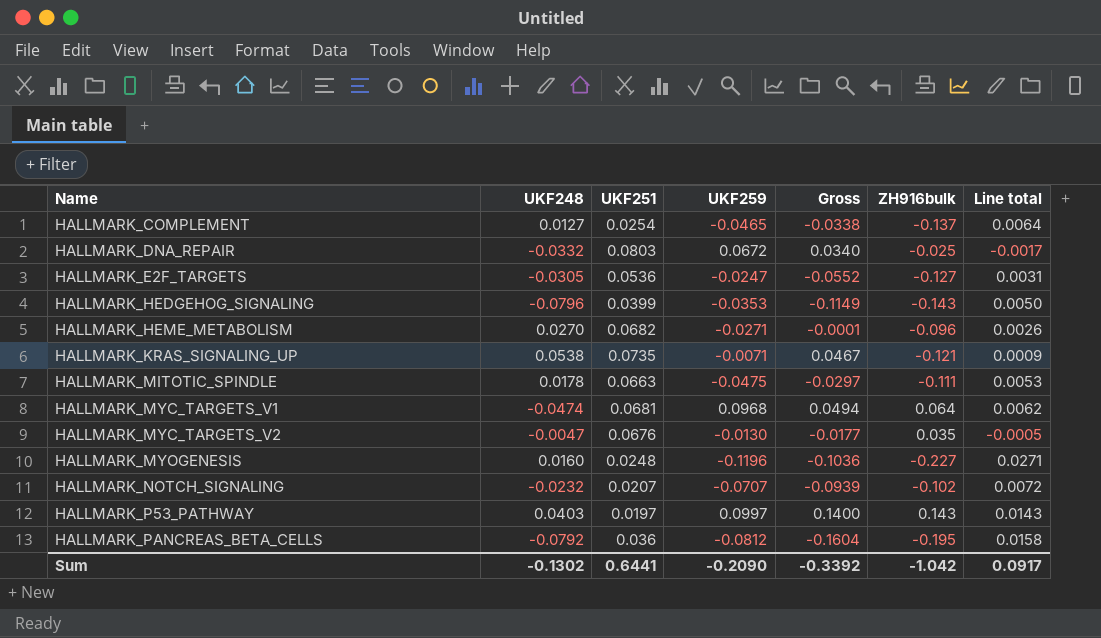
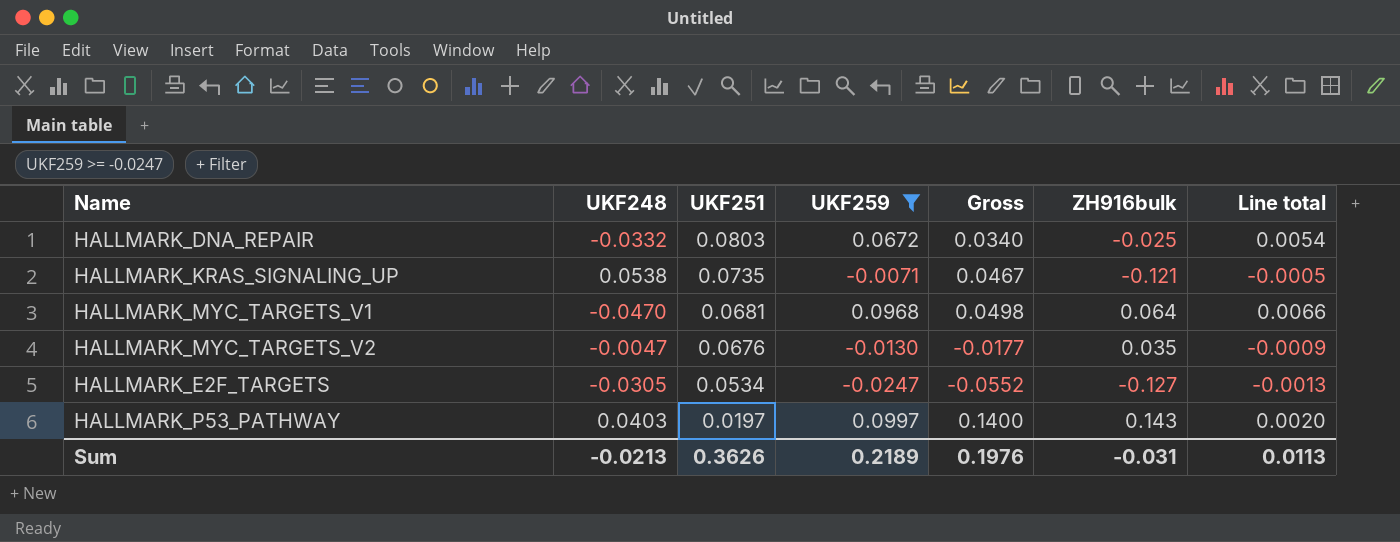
filter: none -> UKF259 >= -0.0247
row order: Name ascending -> UKF251 descending
column Line total | formula: [UKF259] * [ZH916bulk] -> [UKF251] * [UKF259]
HALLMARK_MYC_TARGETS_V1 | UKF248: -0.0474 -> -0.0470
HALLMARK_MYC_TARGETS_V1 | Gross: 0.0494 -> 0.0498
HALLMARK_E2F_TARGETS | UKF251: 0.0536 -> 0.0534
Sum | UKF248: -0.1302 -> -0.0213
Sum | UKF251: 0.6441 -> 0.3626
Sum | UKF259: -0.2090 -> 0.2189
Sum | Gross: -0.3392 -> 0.1976
Sum | ZH916bulk: -1.042 -> -0.031
Sum | Line total: 0.0917 -> 0.0113

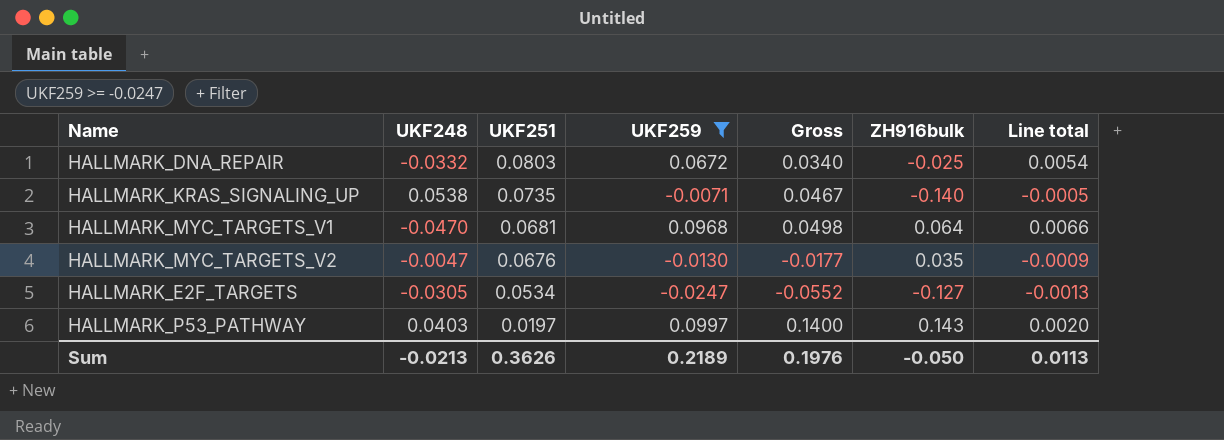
HALLMARK_KRAS_SIGNALING_UP | ZH916bulk: -0.121 -> -0.140
Sum | ZH916bulk: -0.031 -> -0.050

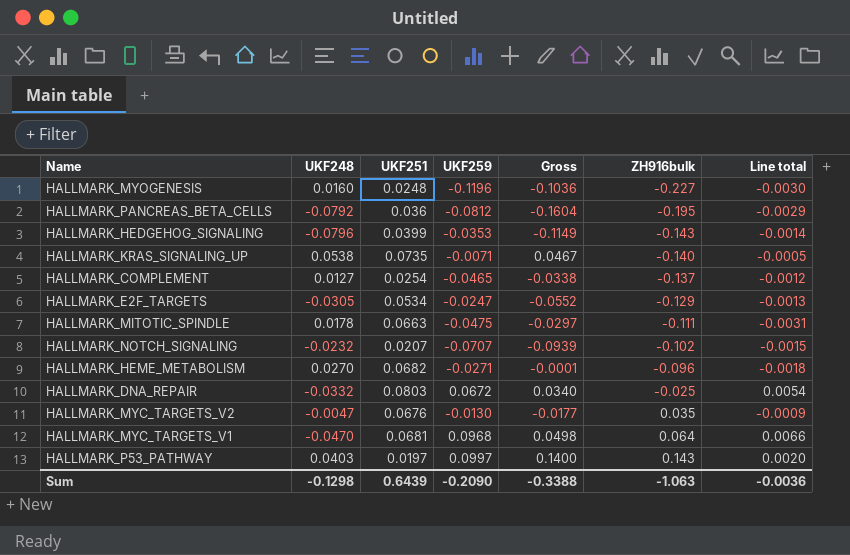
filter: UKF259 >= -0.0247 -> none
row order: UKF251 descending -> ZH916bulk ascending
HALLMARK_E2F_TARGETS | ZH916bulk: -0.127 -> -0.129
Sum | UKF248: -0.0213 -> -0.1298
Sum | UKF251: 0.3626 -> 0.6439
Sum | UKF259: 0.2189 -> -0.2090
Sum | Gross: 0.1976 -> -0.3388
Sum | ZH916bulk: -0.050 -> -1.063
Sum | Line total: 0.0113 -> -0.0036

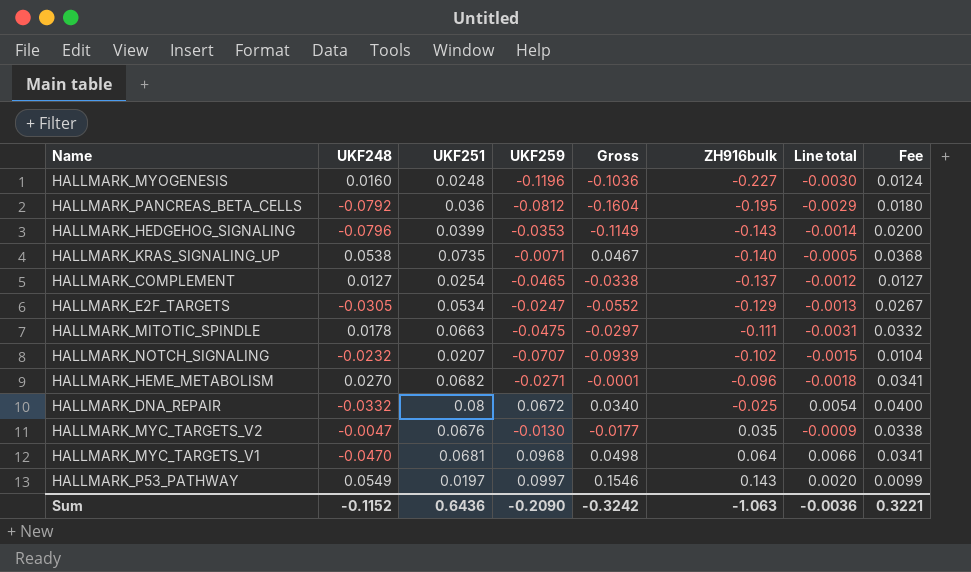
column Fee | formula: none -> [UKF251] * 0.5
HALLMARK_DNA_REPAIR | UKF251: 0.0803 -> 0.08
HALLMARK_P53_PATHWAY | UKF248: 0.0403 -> 0.0549
HALLMARK_P53_PATHWAY | Gross: 0.1400 -> 0.1546
Sum | UKF248: -0.1298 -> -0.1152
Sum | UKF251: 0.6439 -> 0.6436
Sum | Gross: -0.3388 -> -0.3242

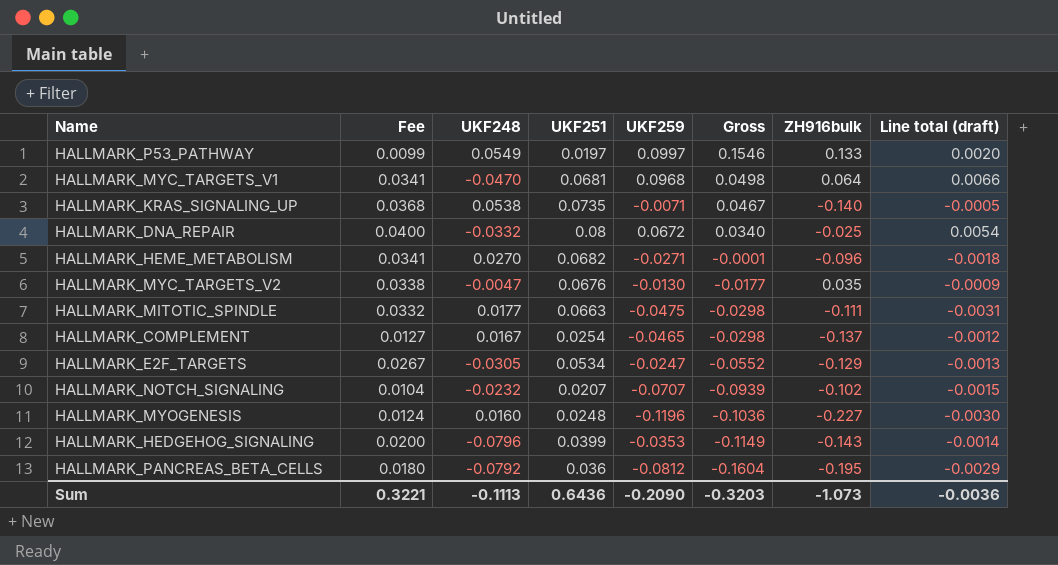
row order: ZH916bulk ascending -> Gross descending
column Fee | position: 8 -> 2
column name: Line total -> Line total (draft)
HALLMARK_P53_PATHWAY | ZH916bulk: 0.143 -> 0.133
HALLMARK_MITOTIC_SPINDLE | UKF248: 0.0178 -> 0.0177
HALLMARK_MITOTIC_SPINDLE | Gross: -0.0297 -> -0.0298
HALLMARK_COMPLEMENT | UKF248: 0.0127 -> 0.0167
HALLMARK_COMPLEMENT | Gross: -0.0338 -> -0.0298
Sum | UKF248: -0.1152 -> -0.1113
Sum | Gross: -0.3242 -> -0.3203
Sum | ZH916bulk: -1.063 -> -1.073

